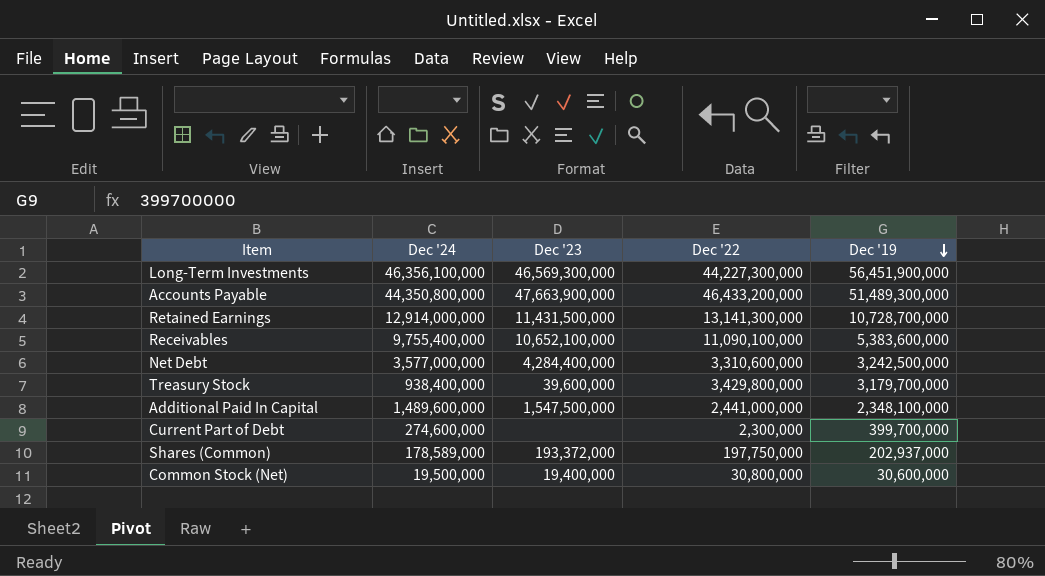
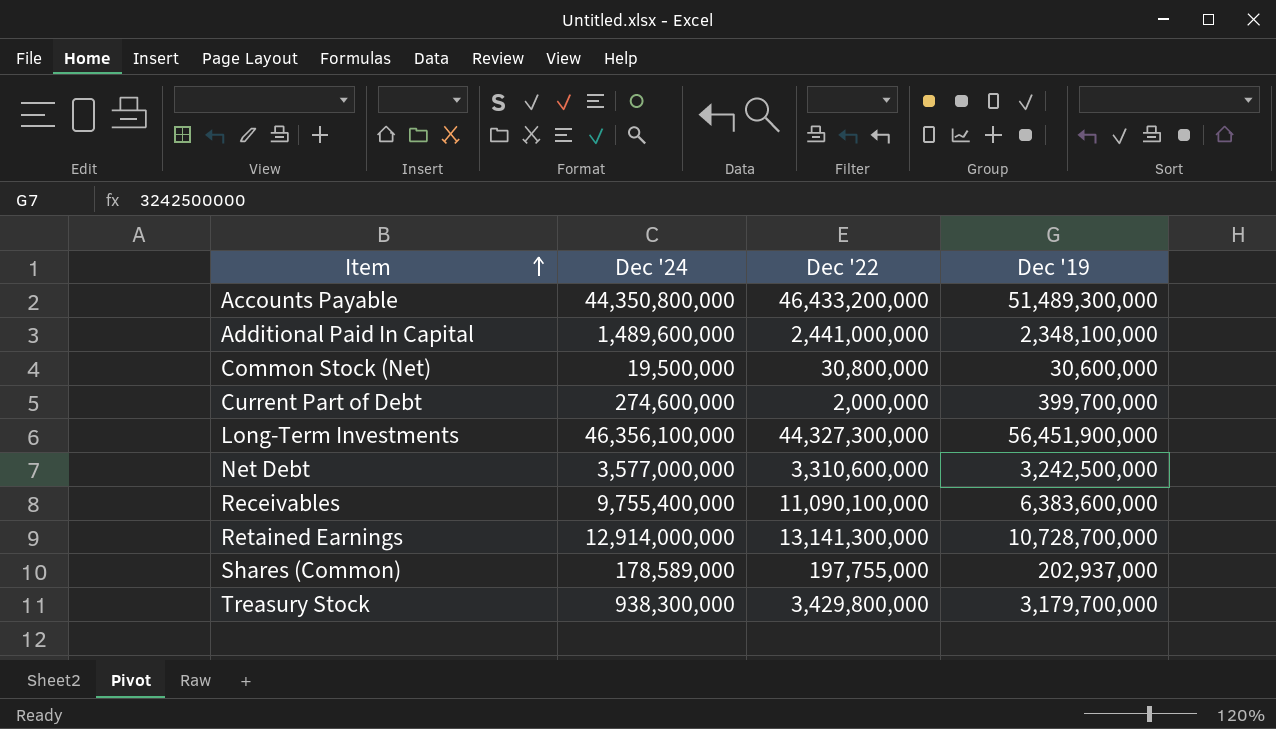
row order: Dec '19 descending -> Item ascending
column Dec '23 | position: 3 -> none
Current Part of Debt | Dec '22: 2,300,000 -> 2,000,000
Long-Term Investments | Dec '22: 44,227,300,000 -> 44,327,300,000
Receivables | Dec '19: 5,383,600,000 -> 6,383,600,000
Shares (Common) | Dec '22: 197,750,000 -> 197,755,000
Treasury Stock | Dec '24: 938,400,000 -> 938,300,000

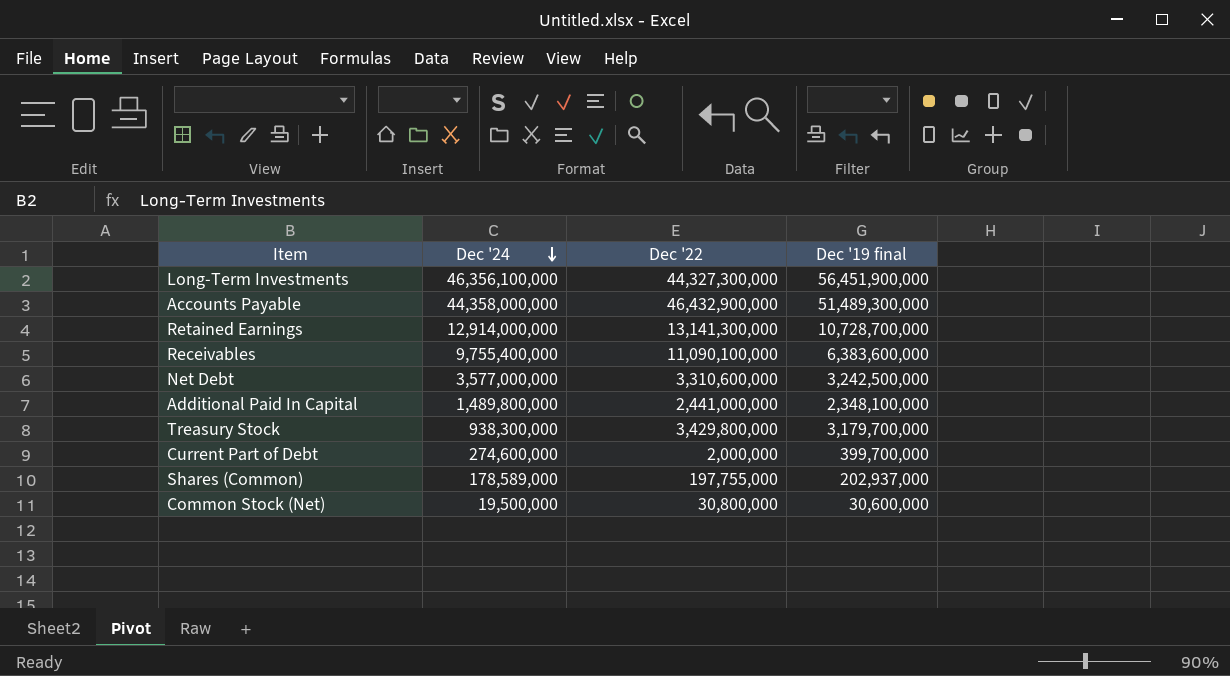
row order: Item ascending -> Dec '24 descending
column name: Dec '19 -> Dec '19 final
Accounts Payable | Dec '24: 44,350,800,000 -> 44,358,000,000
Accounts Payable | Dec '22: 46,433,200,000 -> 46,432,900,000
Additional Paid In Capital | Dec '24: 1,489,600,000 -> 1,489,800,000

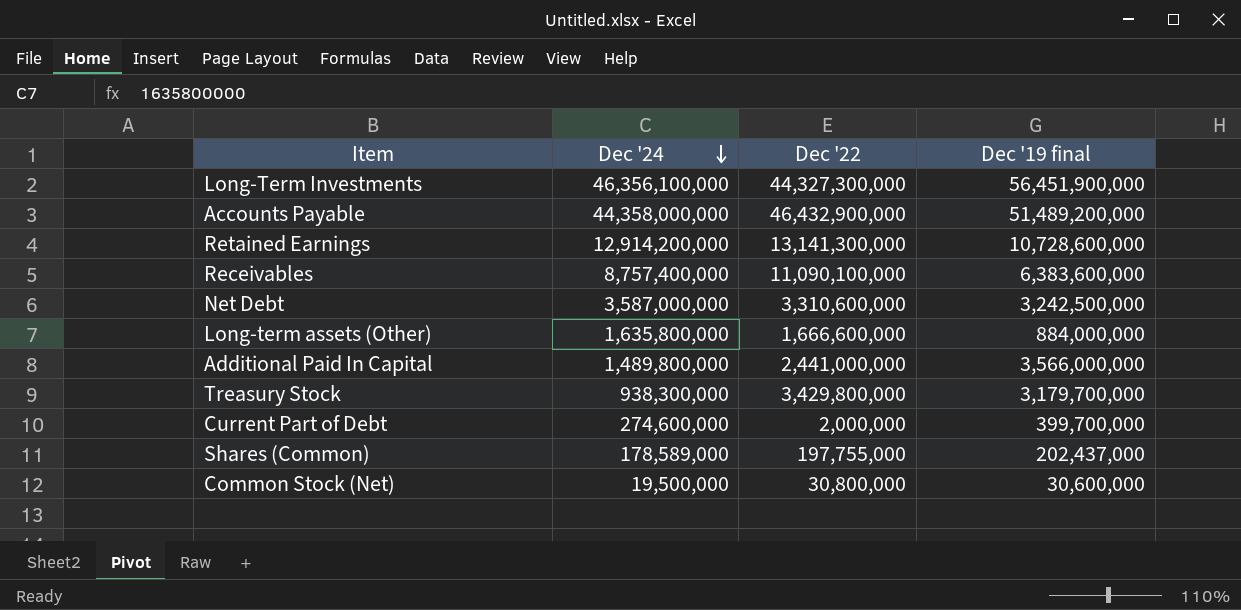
Accounts Payable | Dec '19 final: 51,489,300,000 -> 51,489,200,000
Retained Earnings | Dec '24: 12,914,000,000 -> 12,914,200,000
Retained Earnings | Dec '19 final: 10,728,700,000 -> 10,728,600,000
Receivables | Dec '24: 9,755,400,000 -> 8,757,400,000
Net Debt | Dec '24: 3,577,000,000 -> 3,587,000,000
row Long-term assets (Other): none -> 1,635,800,000 | 1,666,600,000 | 884,000,000
Additional Paid In Capital | Dec '19 final: 2,348,100,000 -> 3,566,000,000
Shares (Common) | Dec '19 final: 202,937,000 -> 202,437,000

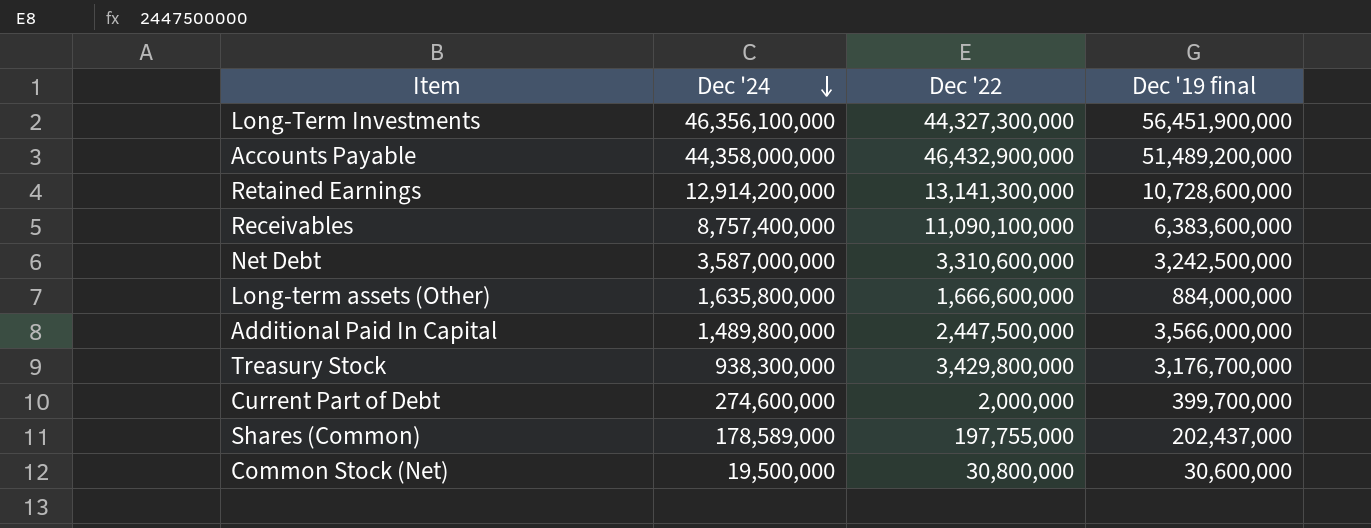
Additional Paid In Capital | Dec '22: 2,441,000,000 -> 2,447,500,000
Treasury Stock | Dec '19 final: 3,179,700,000 -> 3,176,700,000

